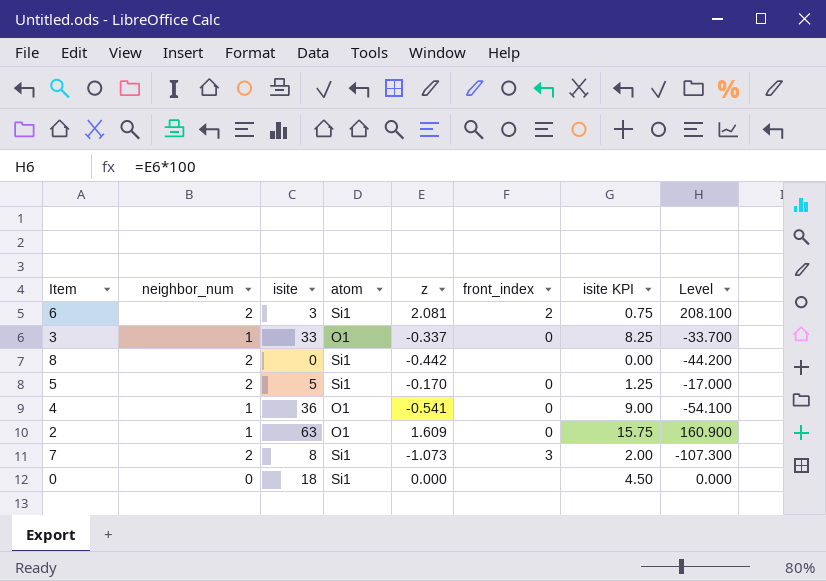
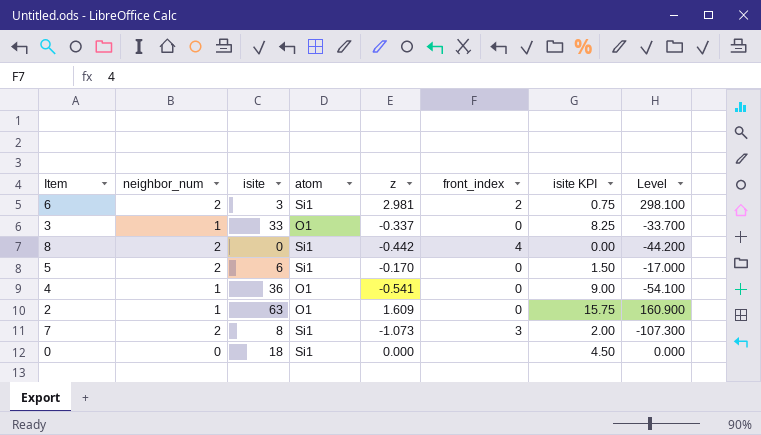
6 | z: 2.081 -> 2.981
6 | Level: 208.100 -> 298.100
8 | front_index: none -> 4
5 | isite: 5 -> 6
5 | isite KPI: 1.25 -> 1.50

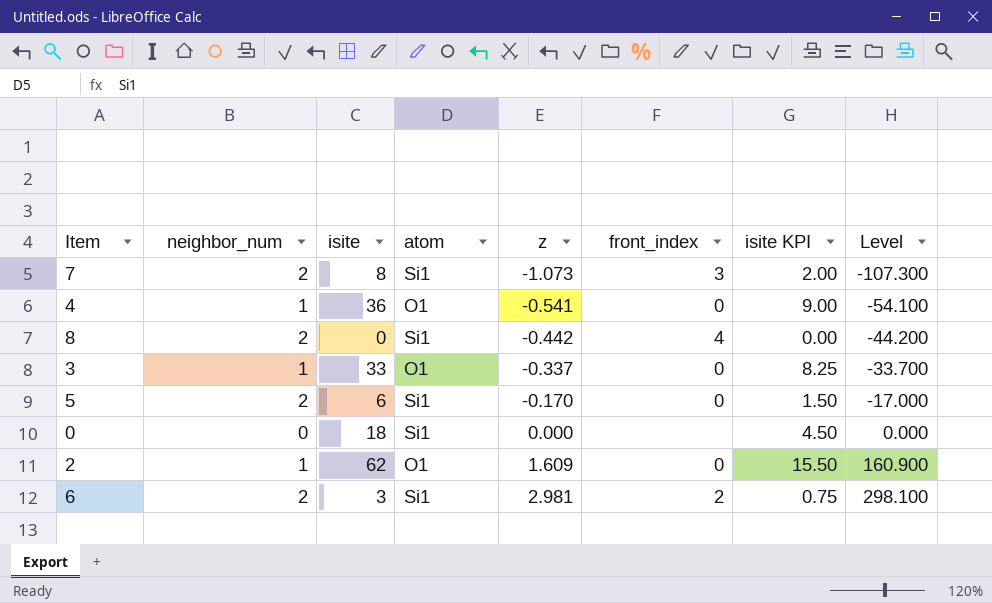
row order: none -> z ascending
2 | isite: 63 -> 62
2 | isite KPI: 15.75 -> 15.50

